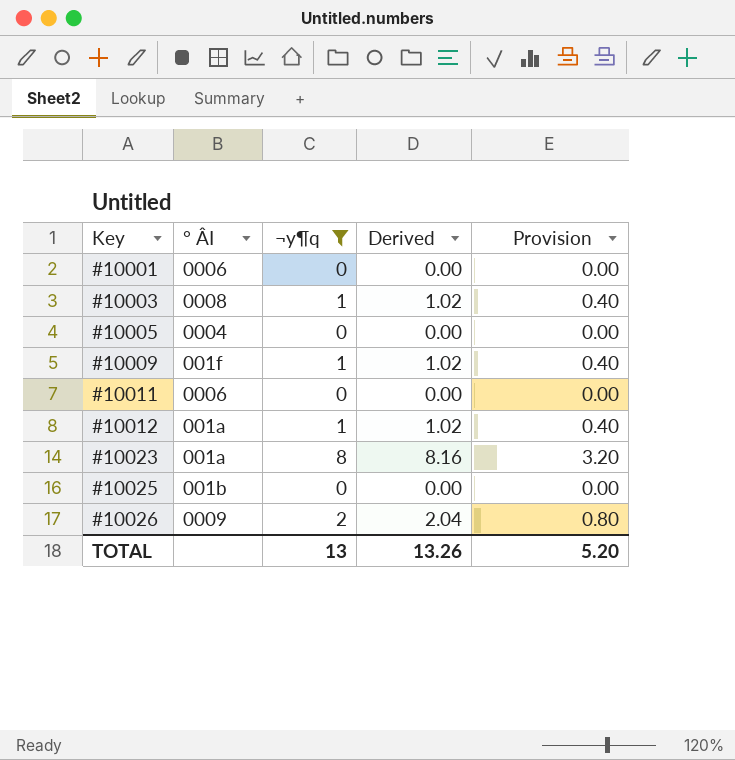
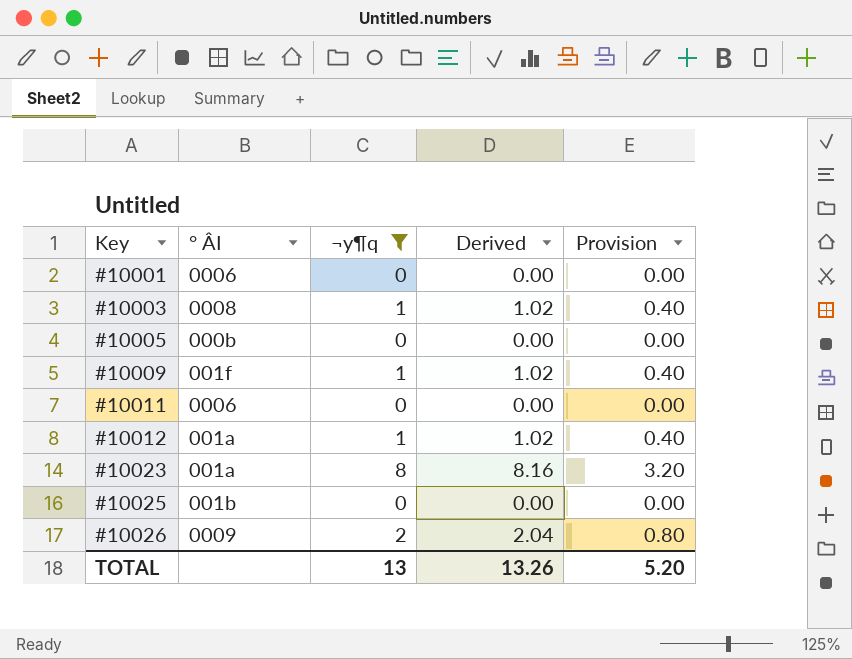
#10005 | ° ÂI: 0004 -> 000b

